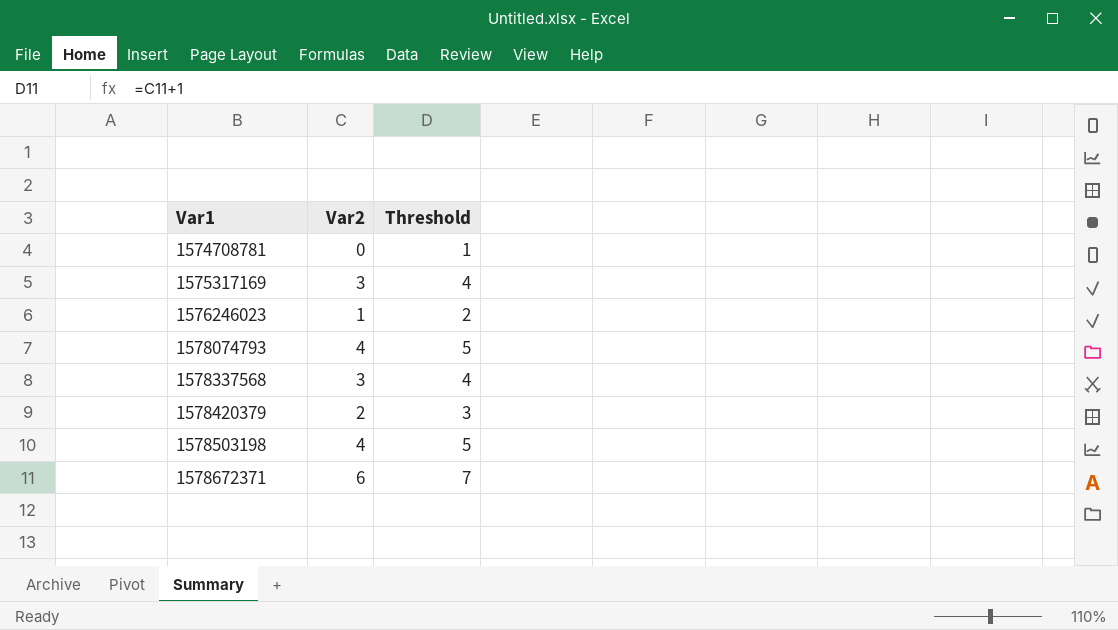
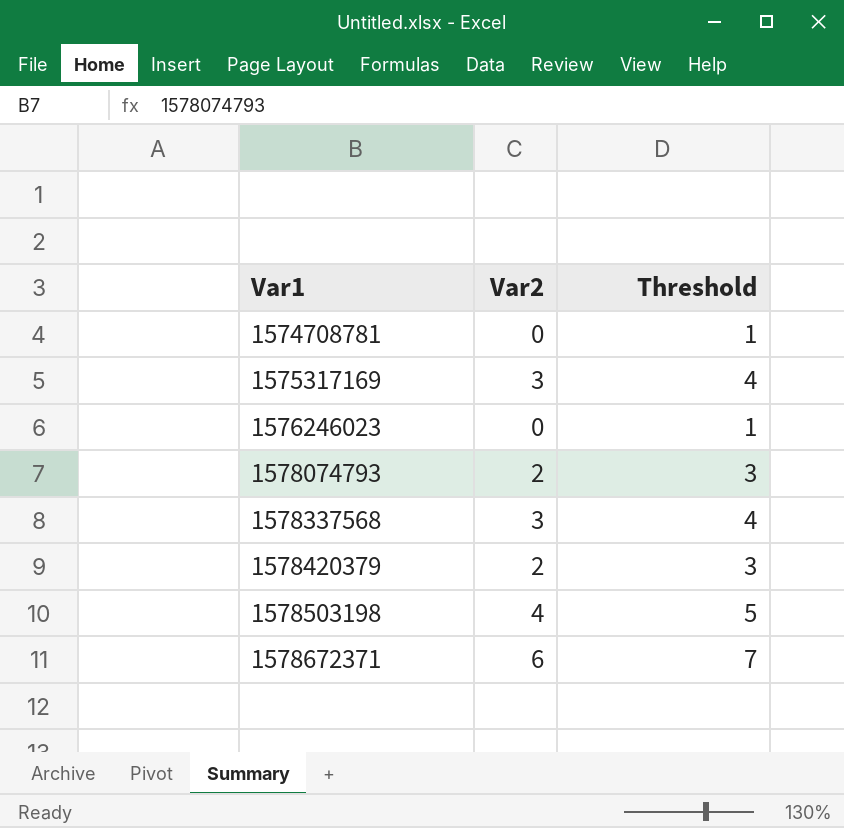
1576246023 | Var2: 1 -> 0
1576246023 | Threshold: 2 -> 1
1578074793 | Var2: 4 -> 2
1578074793 | Threshold: 5 -> 3

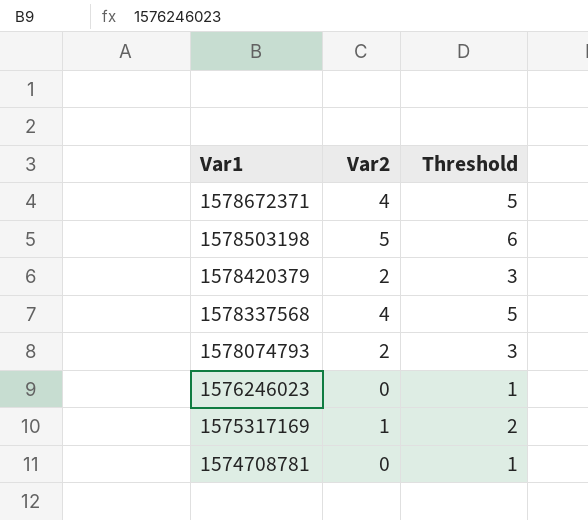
row order: Var1 ascending -> Var1 descending
1578672371 | Var2: 6 -> 4
1578672371 | Threshold: 7 -> 5
1578503198 | Var2: 4 -> 5
1578503198 | Threshold: 5 -> 6
1578337568 | Var2: 3 -> 4
1578337568 | Threshold: 4 -> 5
1575317169 | Var2: 3 -> 1
1575317169 | Threshold: 4 -> 2

